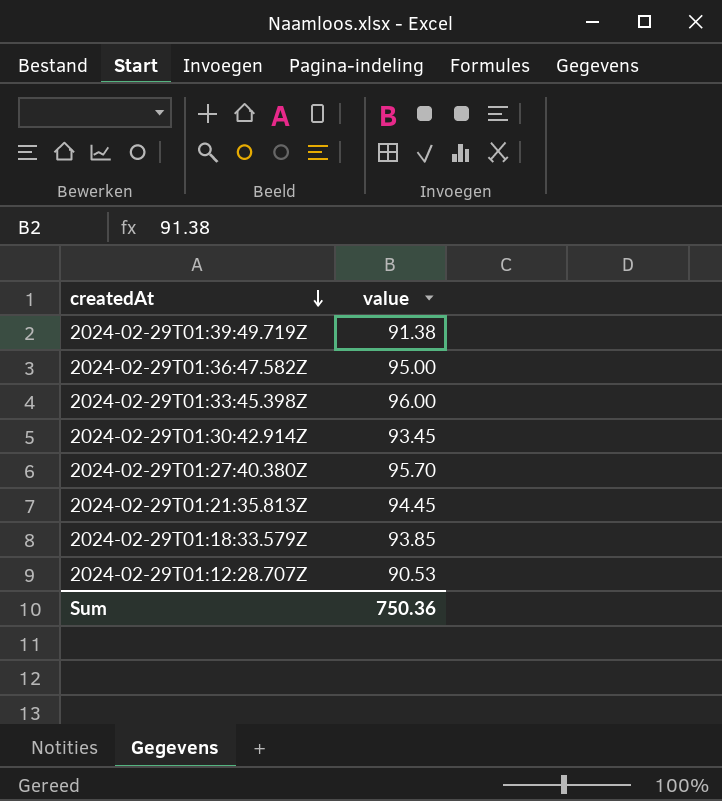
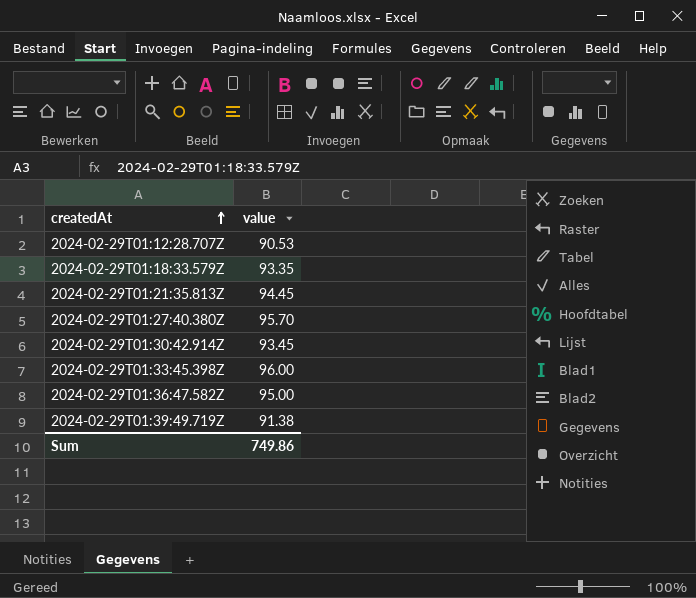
row order: createdAt descending -> createdAt ascending
2024-02-29T01:18:33.579Z | value: 93.85 -> 93.35
Sum | value: 750.36 -> 749.86

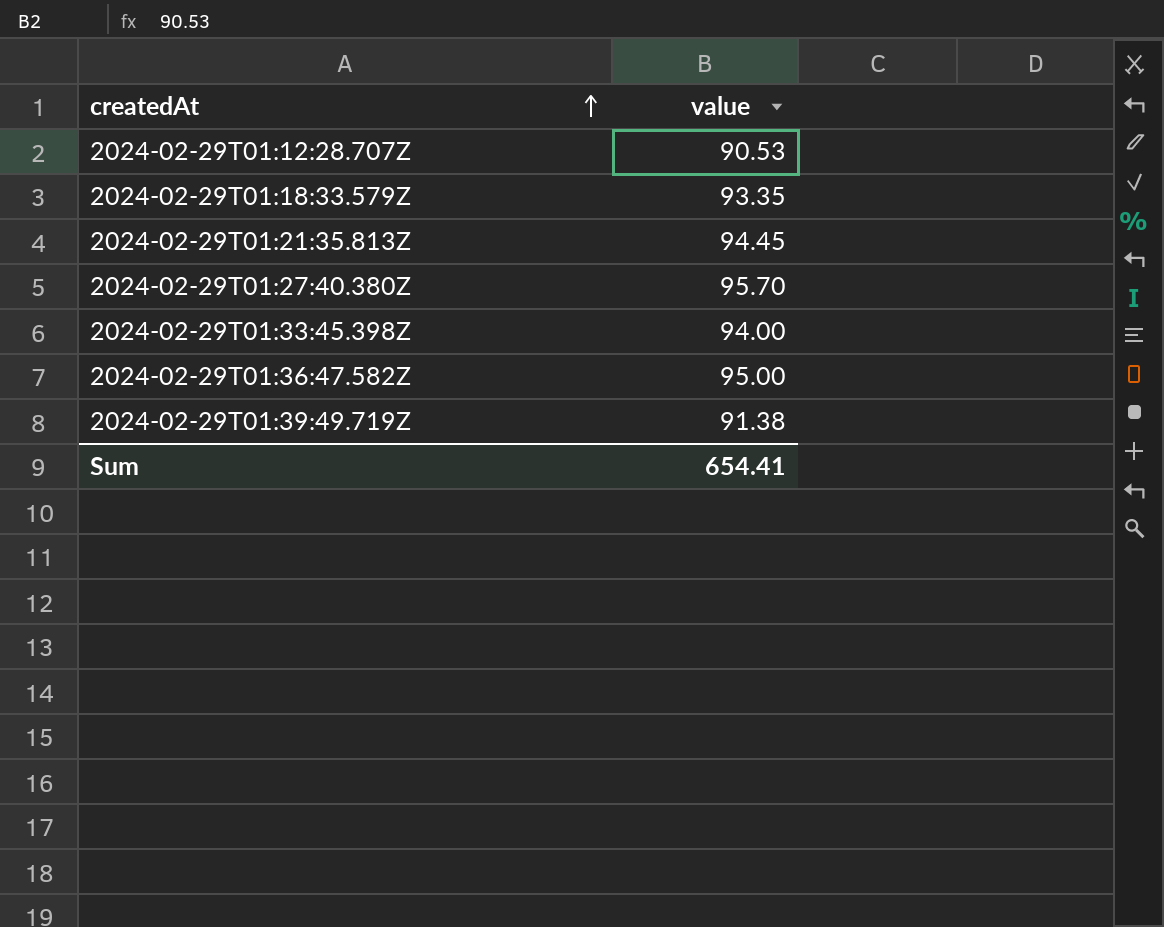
row 2024-02-29T01:30:42.914Z: 93.45 -> none
2024-02-29T01:33:45.398Z | value: 96.00 -> 94.00
Sum | value: 749.86 -> 654.41

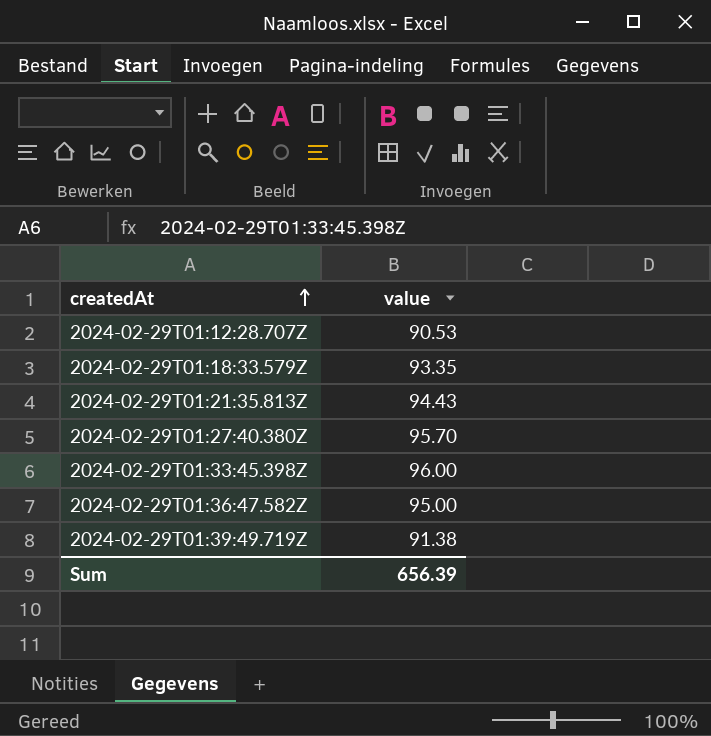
2024-02-29T01:21:35.813Z | value: 94.45 -> 94.43
2024-02-29T01:33:45.398Z | value: 94.00 -> 96.00
Sum | value: 654.41 -> 656.39

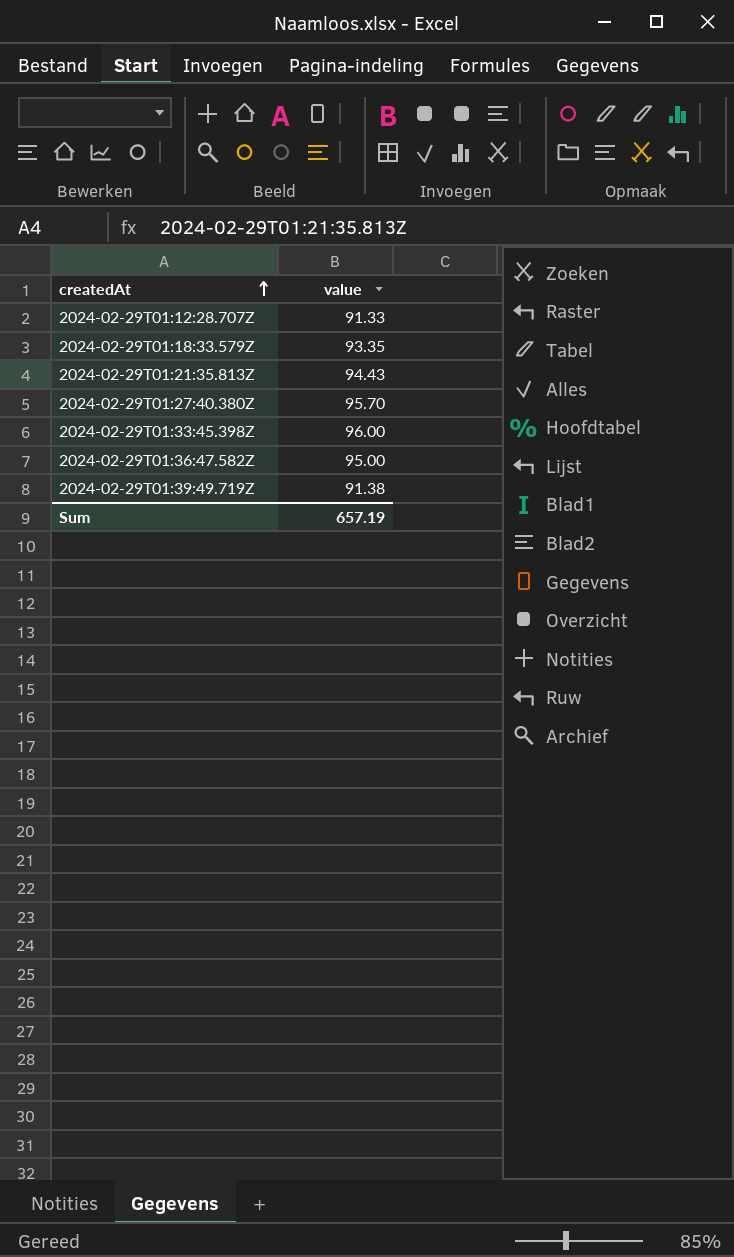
2024-02-29T01:12:28.707Z | value: 90.53 -> 91.33
Sum | value: 656.39 -> 657.19

